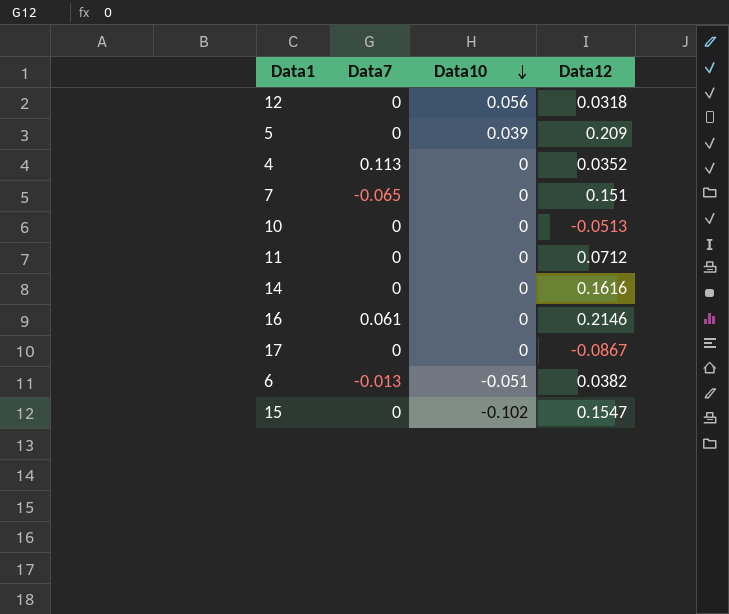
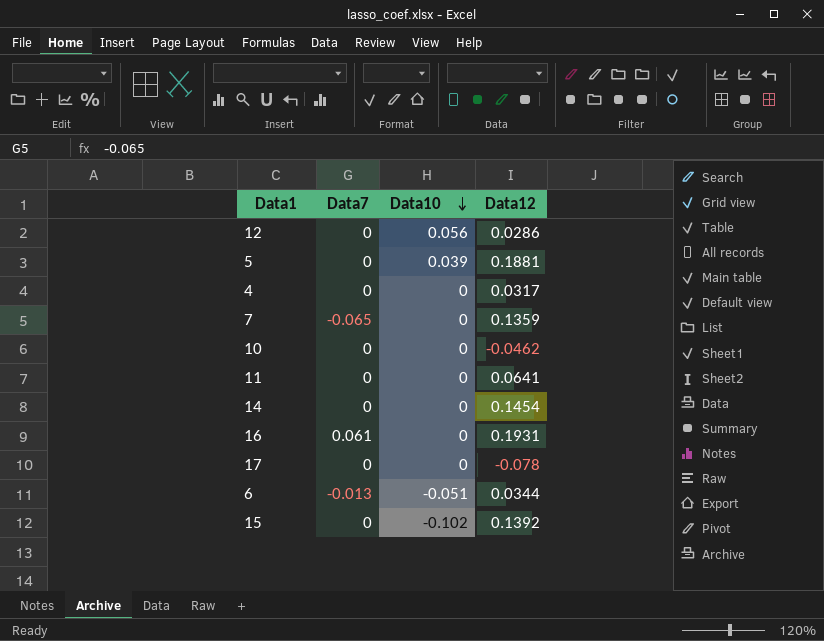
12 | Data12: 0.0318 -> 0.0286
5 | Data12: 0.209 -> 0.1881
4 | Data7: 0.113 -> 0
4 | Data12: 0.0352 -> 0.0317
7 | Data12: 0.151 -> 0.1359
10 | Data12: -0.0513 -> -0.0462
11 | Data12: 0.0712 -> 0.0641
14 | Data12: 0.1616 -> 0.1454
16 | Data12: 0.2146 -> 0.1931
17 | Data12: -0.0867 -> -0.078
6 | Data12: 0.0382 -> 0.0344
15 | Data12: 0.1547 -> 0.1392

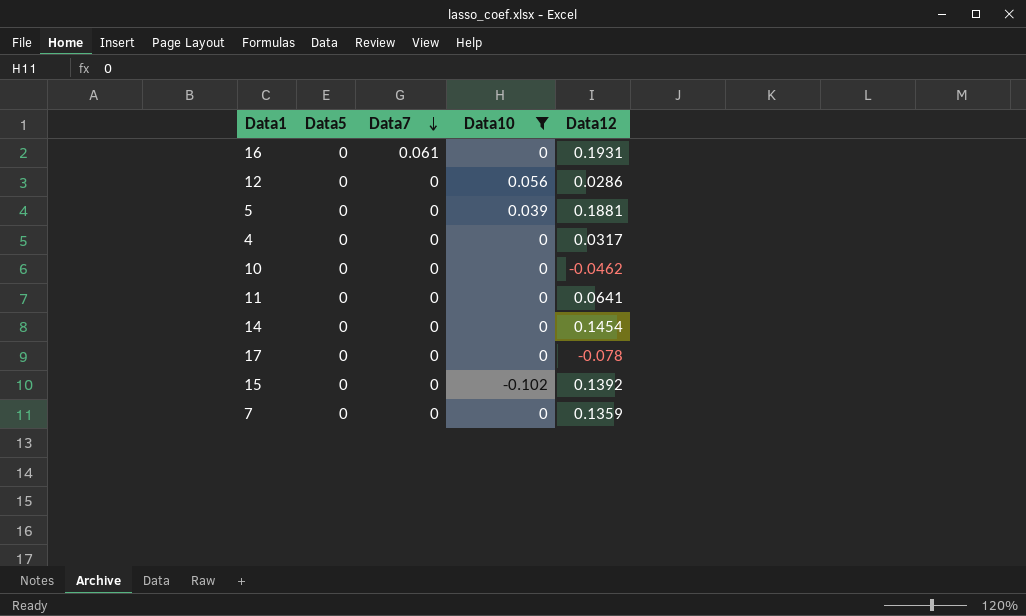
filter: none -> Data10 != -0.051
row order: Data10 descending -> Data7 descending
column Data5 | position: none -> 2
7 | Data7: -0.065 -> 0

